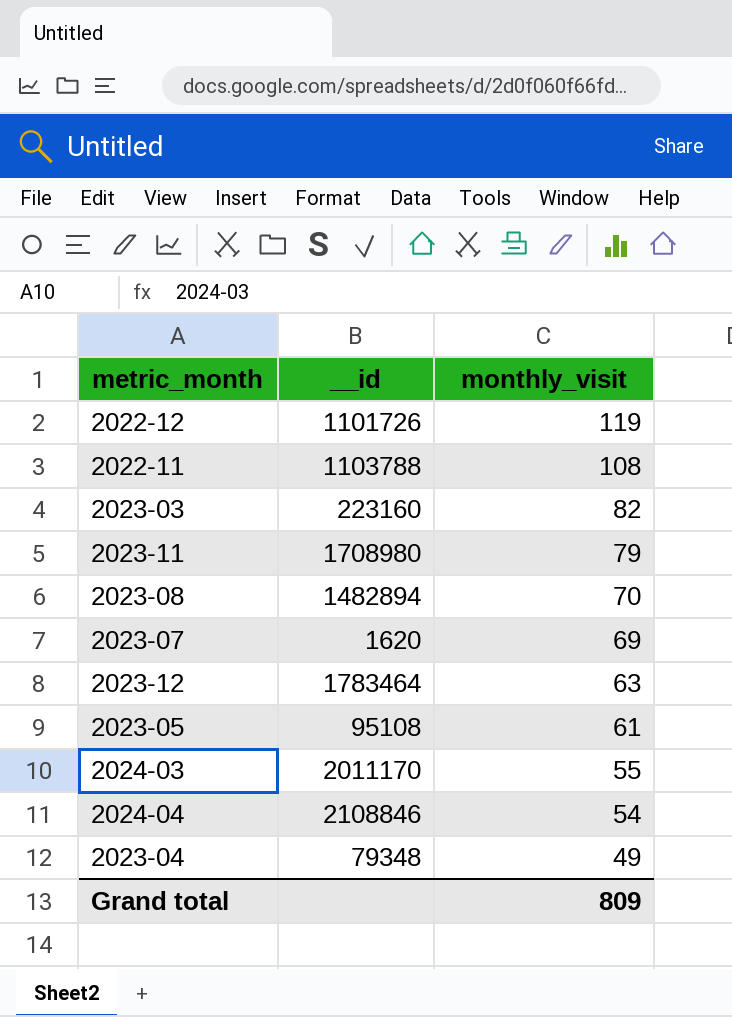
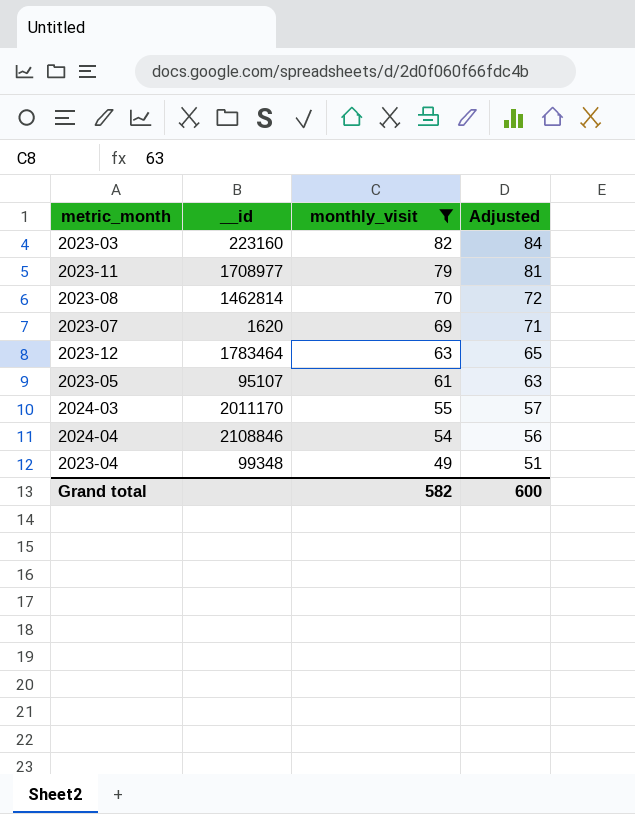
filter: none -> monthly_visit <= 82
column Adjusted | formula: none -> [monthly_visit] + 2
2023-11 | __id: 1708980 -> 1708977
2023-08 | __id: 1482894 -> 1462814
2023-05 | __id: 95108 -> 95107
2023-04 | __id: 79348 -> 99348
Grand total | monthly_visit: 809 -> 582

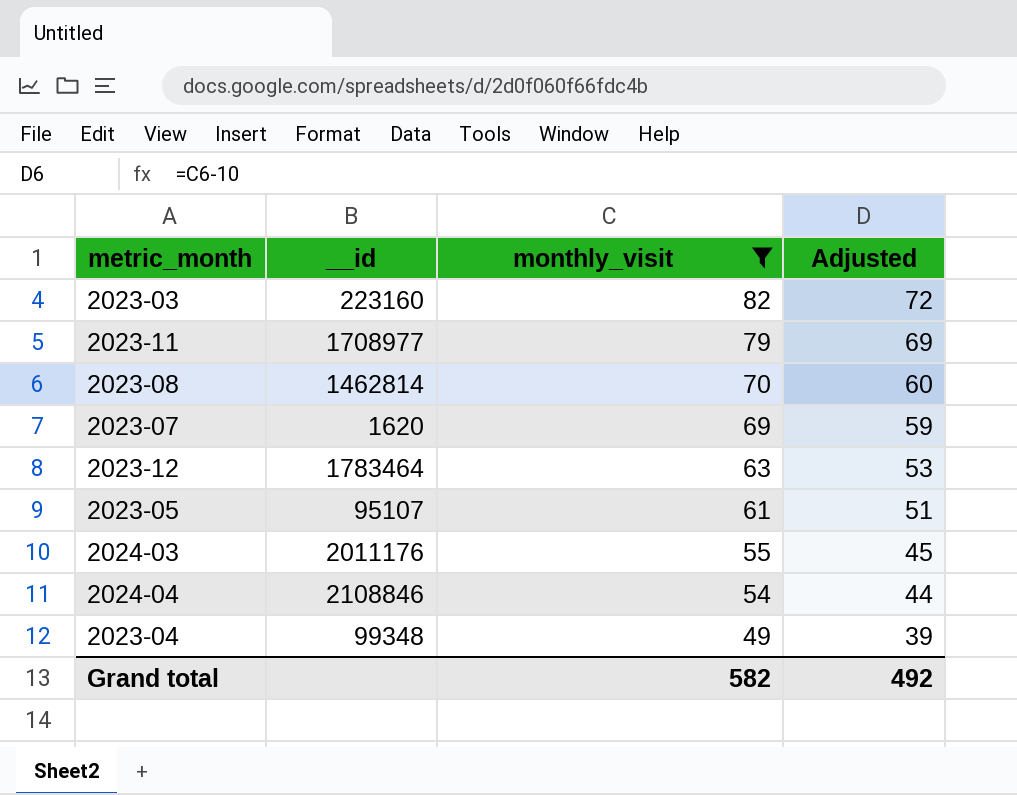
column Adjusted | formula: [monthly_visit] + 2 -> [monthly_visit] - 10
2024-03 | __id: 2011170 -> 2011176
Grand total | Adjusted: 600 -> 492

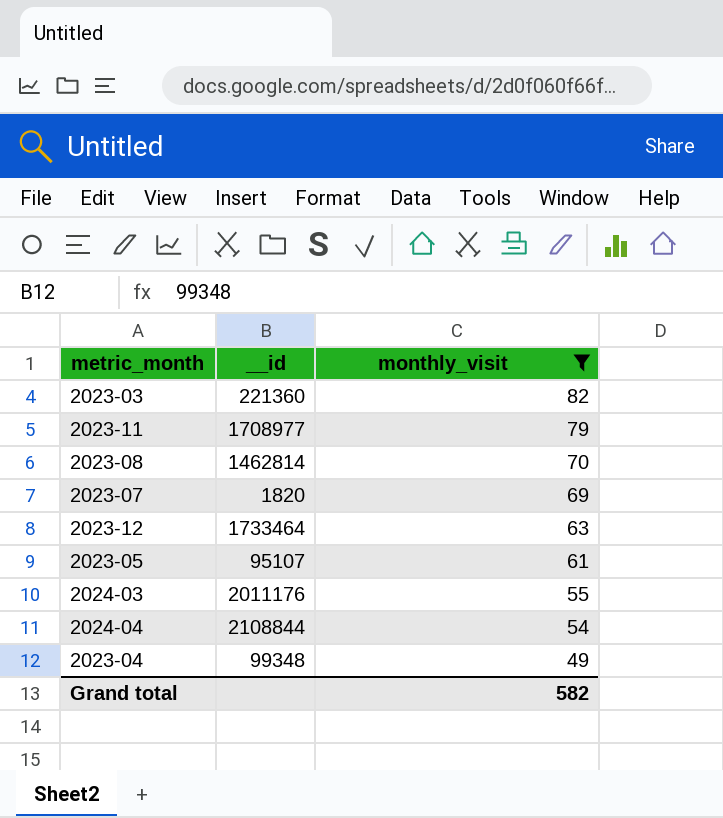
column Adjusted | formula: [monthly_visit] - 10 -> none
2023-03 | __id: 223160 -> 221360
2023-07 | __id: 1620 -> 1820
2023-12 | __id: 1783464 -> 1733464
2024-04 | __id: 2108846 -> 2108844

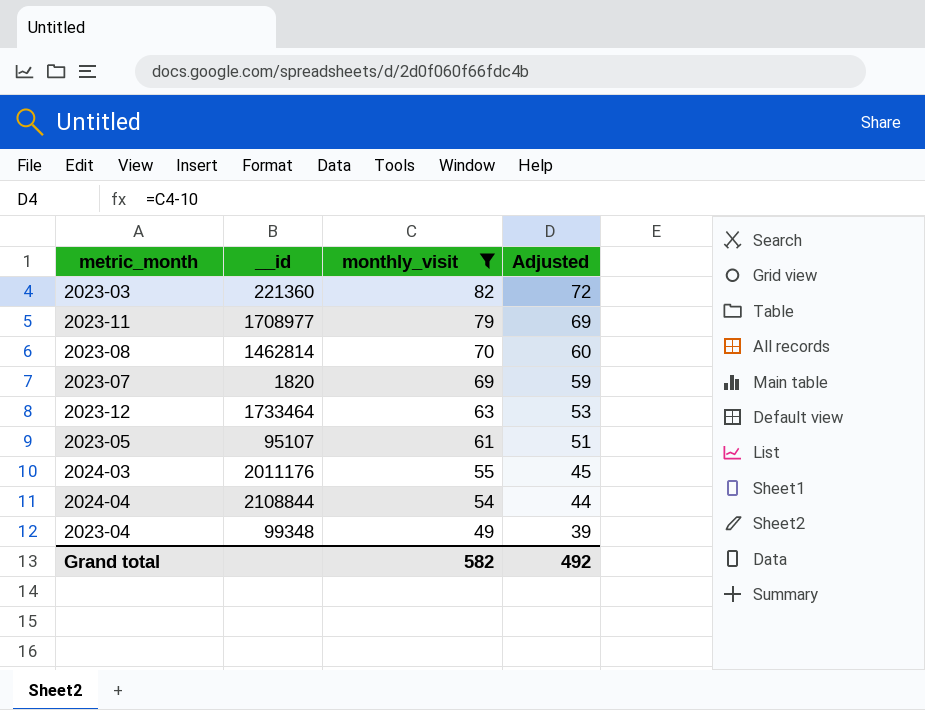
column Adjusted | formula: none -> [monthly_visit] - 10

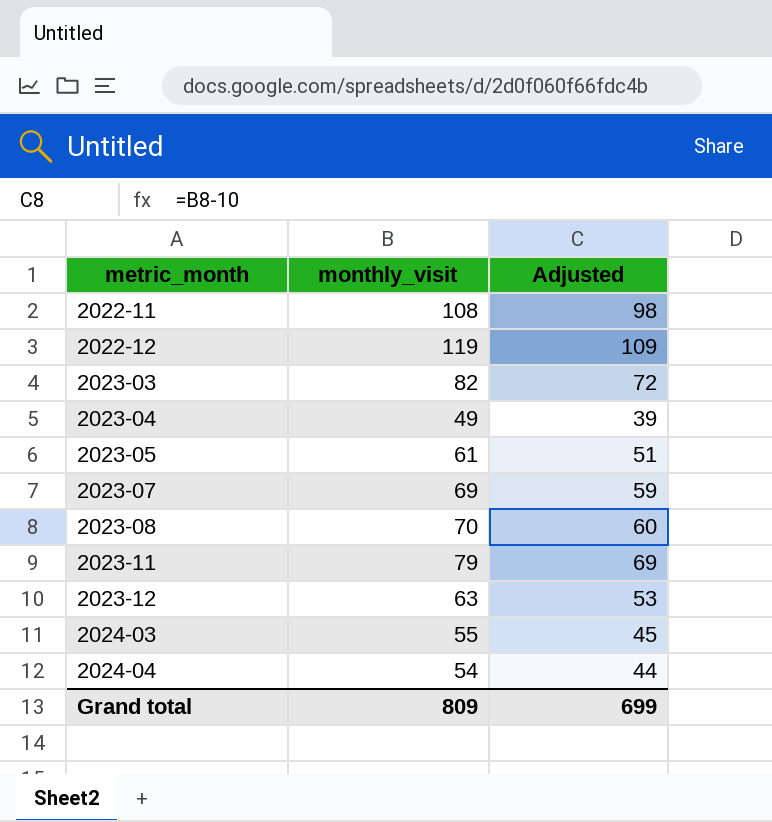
filter: monthly_visit <= 82 -> none
row order: monthly_visit descending -> metric_month ascending
column __id | position: 2 -> none
Grand total | monthly_visit: 582 -> 809
Grand total | Adjusted: 492 -> 699

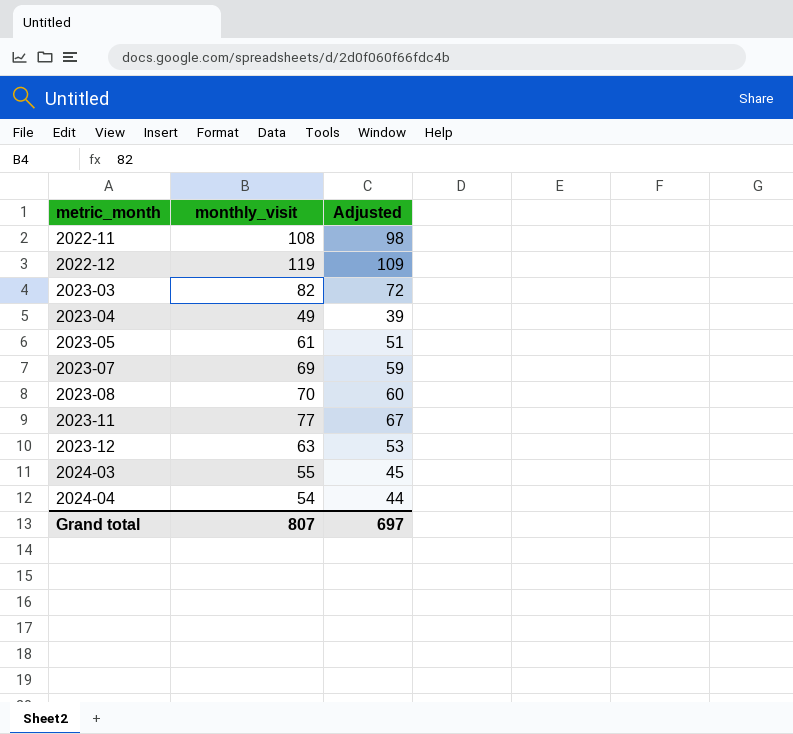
2023-11 | monthly_visit: 79 -> 77
2023-11 | Adjusted: 69 -> 67
Grand total | monthly_visit: 809 -> 807
Grand total | Adjusted: 699 -> 697

